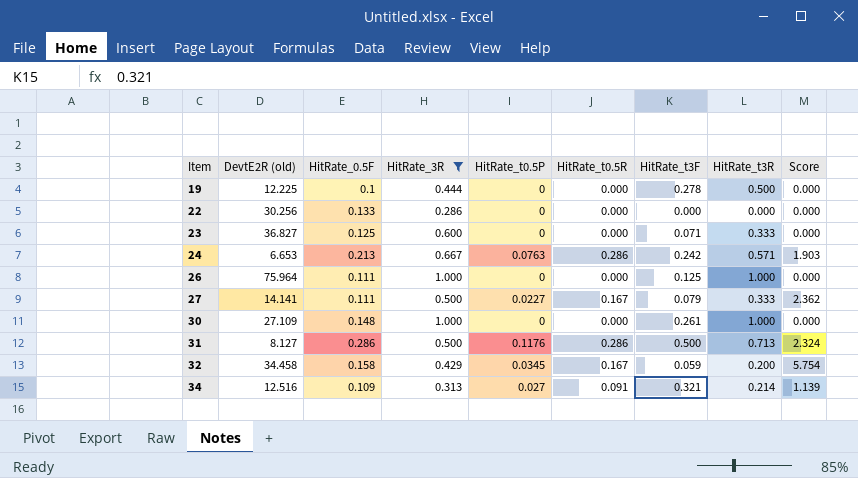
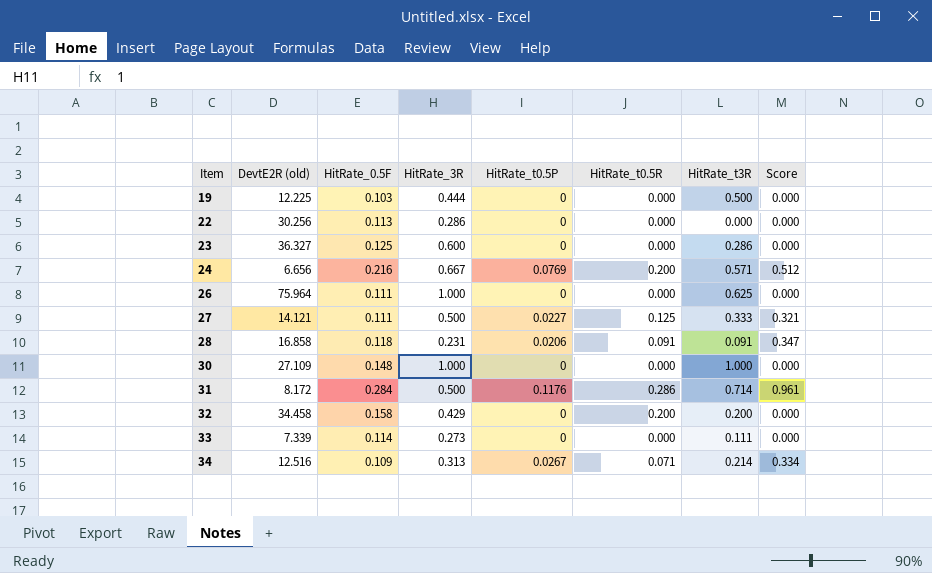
filter: HitRate_3R >= 0.286 -> none
column HitRate_t3F | position: 7 -> none
column Score | formula: [DevtE2R (old)] * [HitRate_t0.5R] -> [DevtE2R (old)] * [HitRate_t0.5P]
19 | HitRate_0.5F: 0.1 -> 0.103
22 | HitRate_0.5F: 0.133 -> 0.113
23 | DevtE2R (old): 36.827 -> 36.327
23 | HitRate_t3R: 0.333 -> 0.286
24 | DevtE2R (old): 6.653 -> 6.656
24 | HitRate_0.5F: 0.213 -> 0.216
24 | HitRate_t0.5P: 0.0763 -> 0.0769
24 | HitRate_t0.5R: 0.286 -> 0.200
26 | HitRate_t3R: 1.000 -> 0.625
27 | DevtE2R (old): 14.141 -> 14.121
27 | HitRate_t0.5R: 0.167 -> 0.125
31 | DevtE2R (old): 8.127 -> 8.172
31 | HitRate_0.5F: 0.286 -> 0.284
31 | HitRate_t3R: 0.713 -> 0.714
32 | HitRate_t0.5P: 0.0345 -> 0
32 | HitRate_t0.5R: 0.167 -> 0.200
34 | HitRate_t0.5P: 0.027 -> 0.0267
34 | HitRate_t0.5R: 0.091 -> 0.071

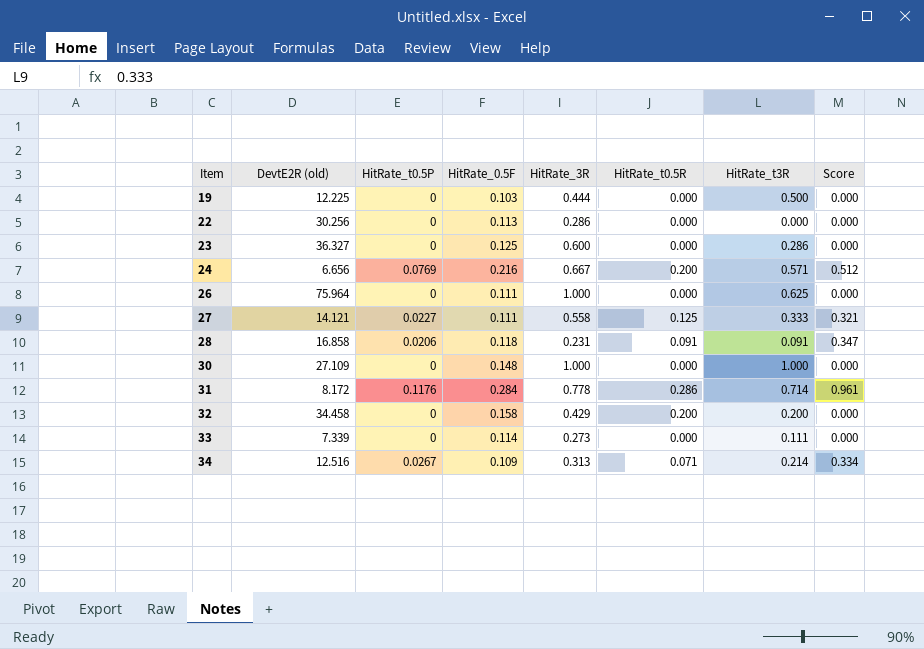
column HitRate_t0.5P | position: 5 -> 3
27 | HitRate_3R: 0.500 -> 0.558
31 | HitRate_3R: 0.500 -> 0.778

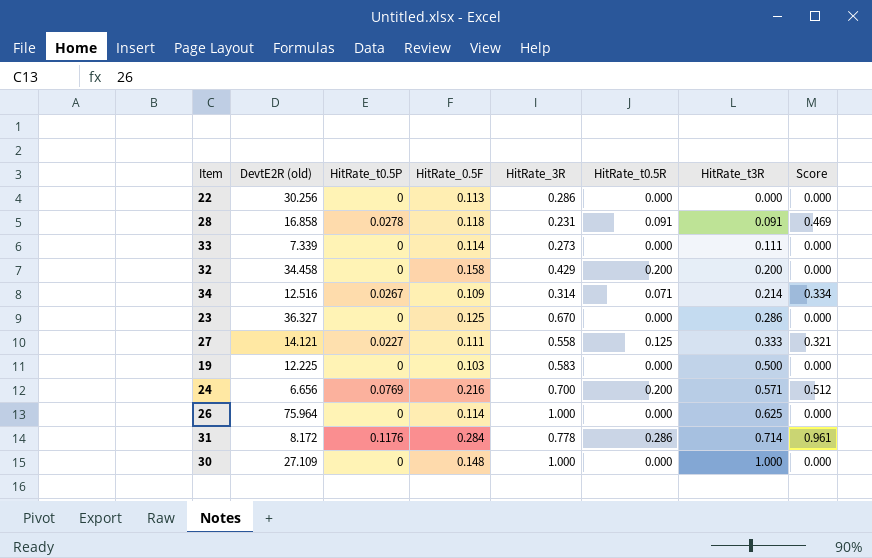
row order: Item ascending -> HitRate_t3R ascending
28 | HitRate_t0.5P: 0.0206 -> 0.0278
28 | Score: 0.347 -> 0.469
34 | HitRate_3R: 0.313 -> 0.314
23 | HitRate_3R: 0.600 -> 0.670
19 | HitRate_3R: 0.444 -> 0.583
24 | HitRate_3R: 0.667 -> 0.700
26 | HitRate_0.5F: 0.111 -> 0.114

